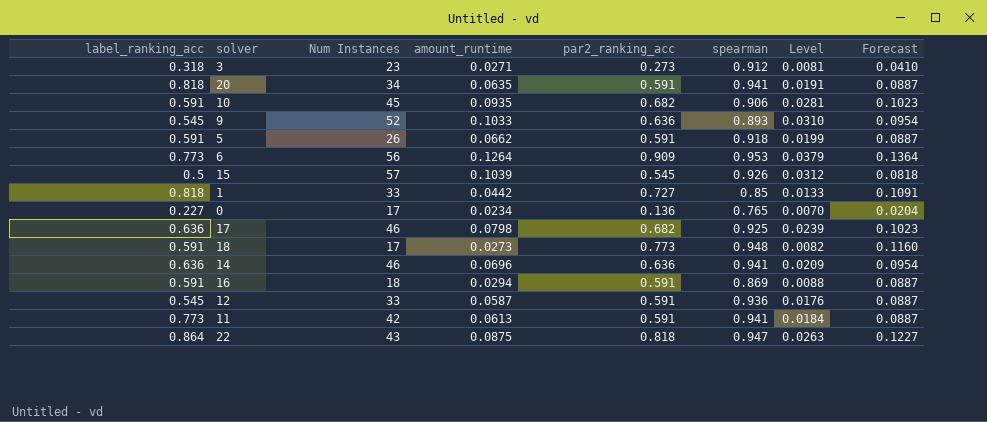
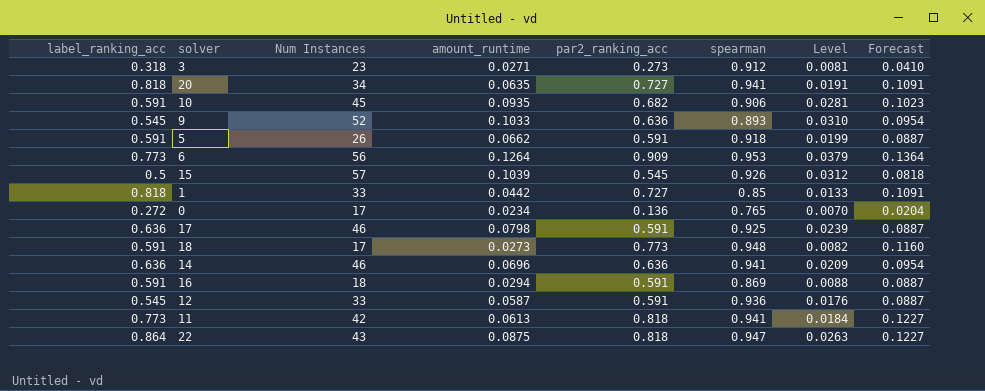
20 | par2_ranking_acc: 0.591 -> 0.727
20 | Forecast: 0.0887 -> 0.1091
0 | label_ranking_acc: 0.227 -> 0.272
17 | par2_ranking_acc: 0.682 -> 0.591
17 | Forecast: 0.1023 -> 0.0887
11 | par2_ranking_acc: 0.591 -> 0.818
11 | Forecast: 0.0887 -> 0.1227

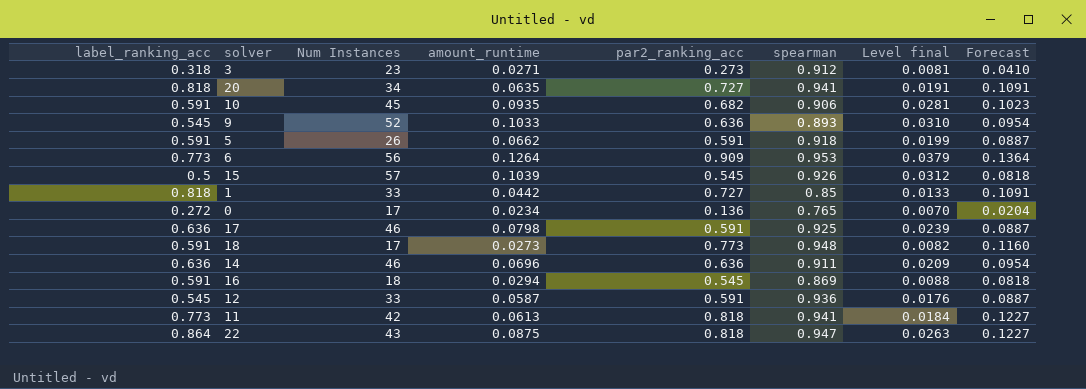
column name: Level -> Level final
14 | spearman: 0.941 -> 0.911
16 | par2_ranking_acc: 0.591 -> 0.545
16 | Forecast: 0.0887 -> 0.0818

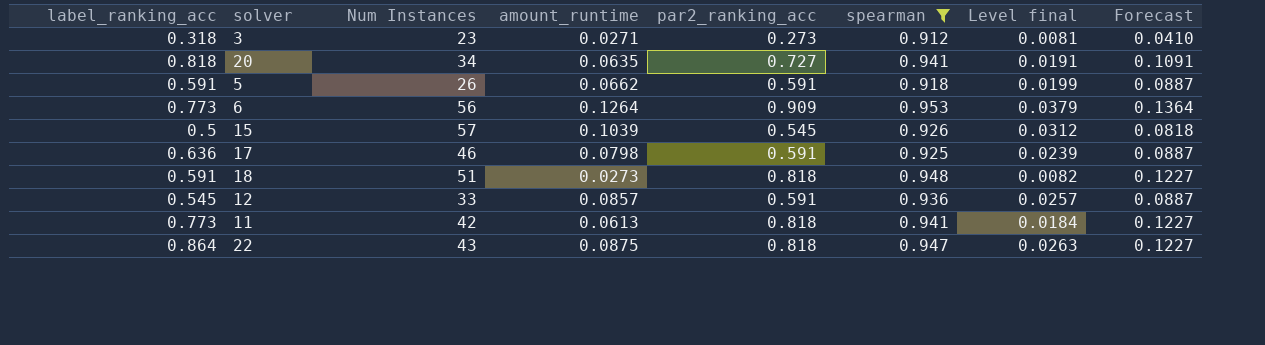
filter: none -> spearman >= 0.912
18 | Num Instances: 17 -> 51
18 | par2_ranking_acc: 0.773 -> 0.818
18 | Forecast: 0.1160 -> 0.1227
12 | amount_runtime: 0.0587 -> 0.0857
12 | Level final: 0.0176 -> 0.0257

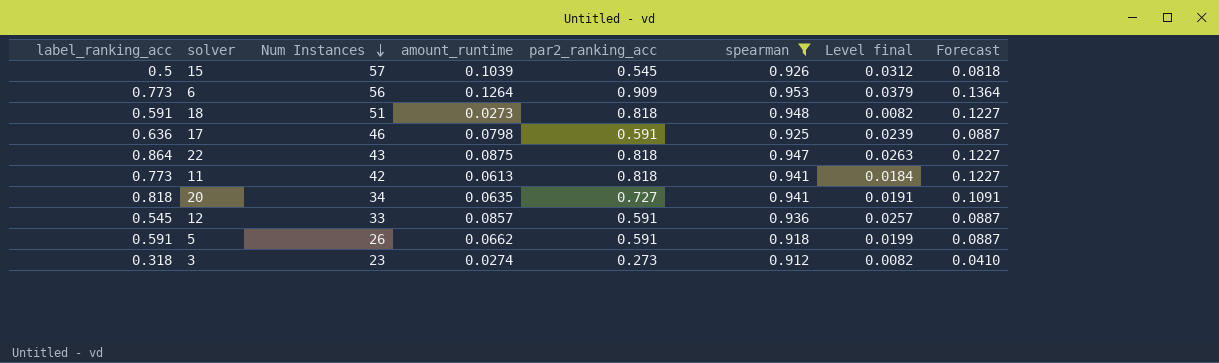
row order: none -> Num Instances descending
3 | amount_runtime: 0.0271 -> 0.0274
3 | Level final: 0.0081 -> 0.0082

